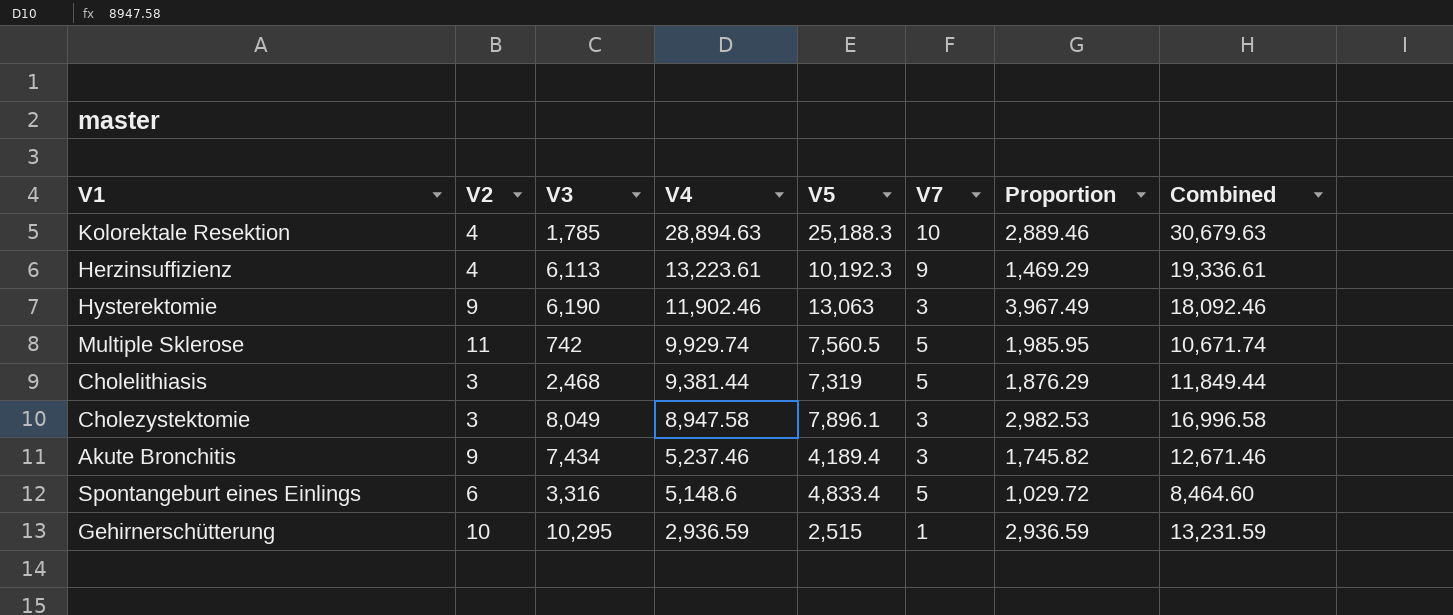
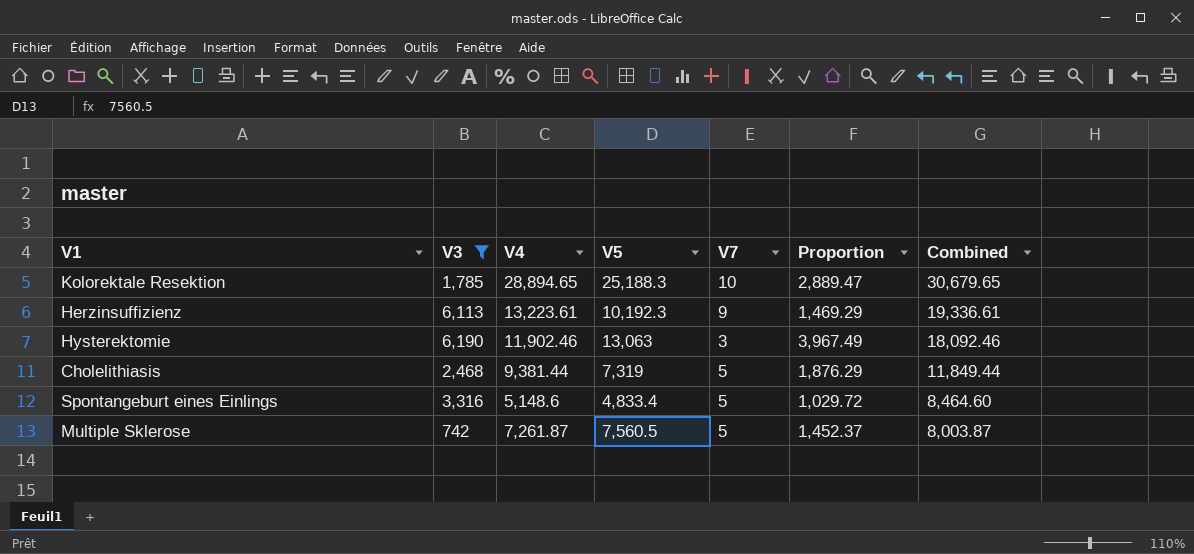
filter: none -> V3 <= 6,190
row order: V4 descending -> Combined descending
column V2 | position: 2 -> none
Kolorektale Resektion | V4: 28,894.63 -> 28,894.65
Kolorektale Resektion | Proportion: 2,889.46 -> 2,889.47
Kolorektale Resektion | Combined: 30,679.63 -> 30,679.65
Multiple Sklerose | V4: 9,929.74 -> 7,261.87
Multiple Sklerose | Proportion: 1,985.95 -> 1,452.37
Multiple Sklerose | Combined: 10,671.74 -> 8,003.87

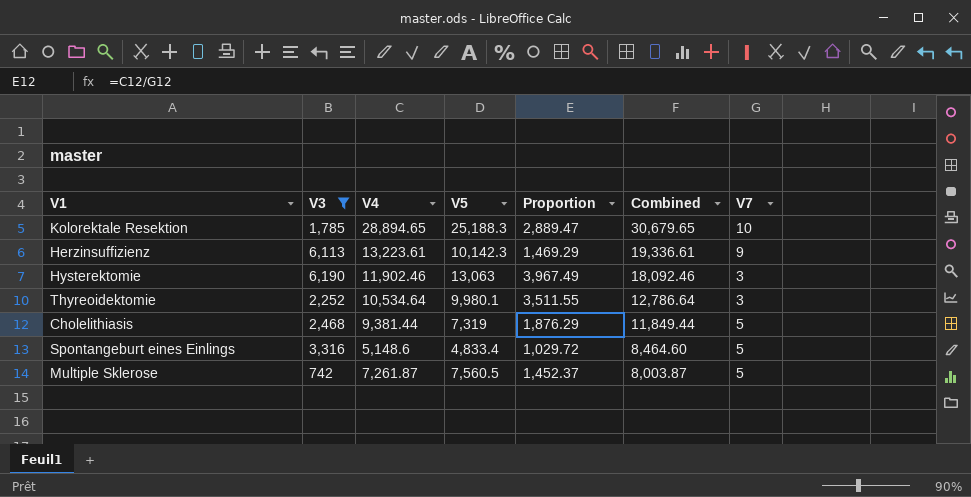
column V7 | position: 5 -> 7
Herzinsuffizienz | V5: 10,192.3 -> 10,142.3
row Thyreoidektomie: none -> 2,252 | 10,534.64 | 9,980.1 | 3,511.55 | 12,786.64 | 3

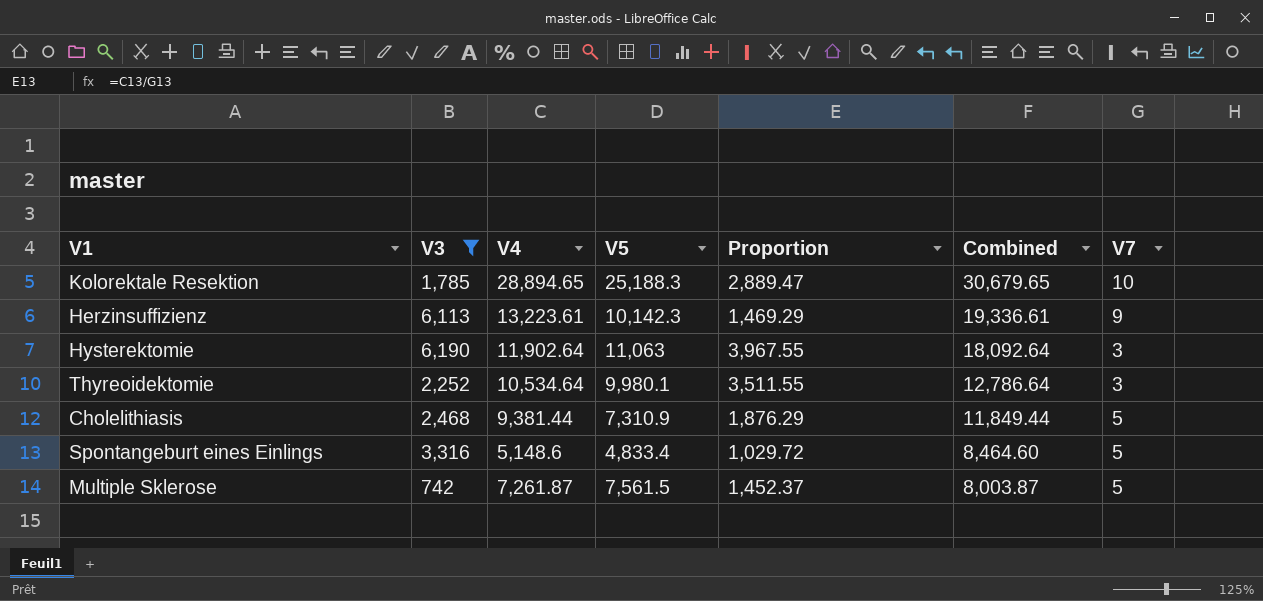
Hysterektomie | V4: 11,902.46 -> 11,902.64
Hysterektomie | V5: 13,063 -> 11,063
Hysterektomie | Proportion: 3,967.49 -> 3,967.55
Hysterektomie | Combined: 18,092.46 -> 18,092.64
Cholelithiasis | V5: 7,319 -> 7,310.9
Multiple Sklerose | V5: 7,560.5 -> 7,561.5

